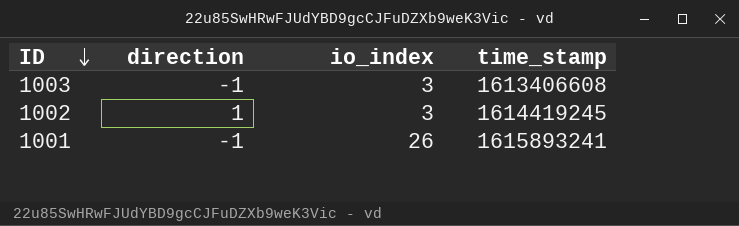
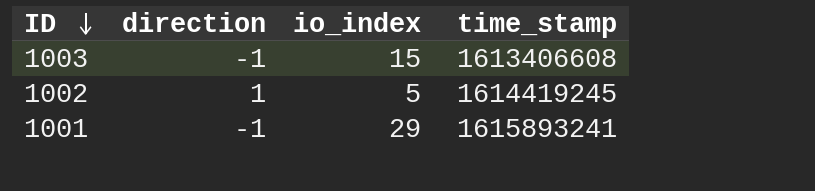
1003 | io_index: 3 -> 15
1002 | io_index: 3 -> 5
1001 | io_index: 26 -> 29

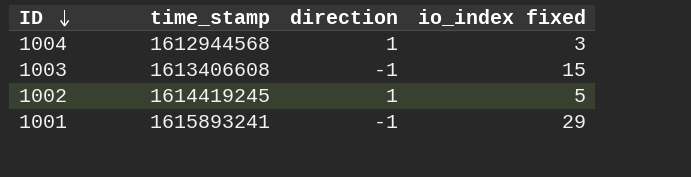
column time_stamp | position: 4 -> 2
column name: io_index -> io_index fixed
row 1004: none -> 1612944568 | 1 | 3

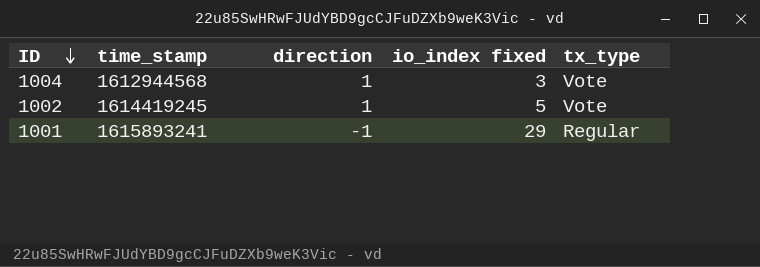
column tx_type | position: none -> 5
row 1003: 1613406608 | -1 | 15 -> none

